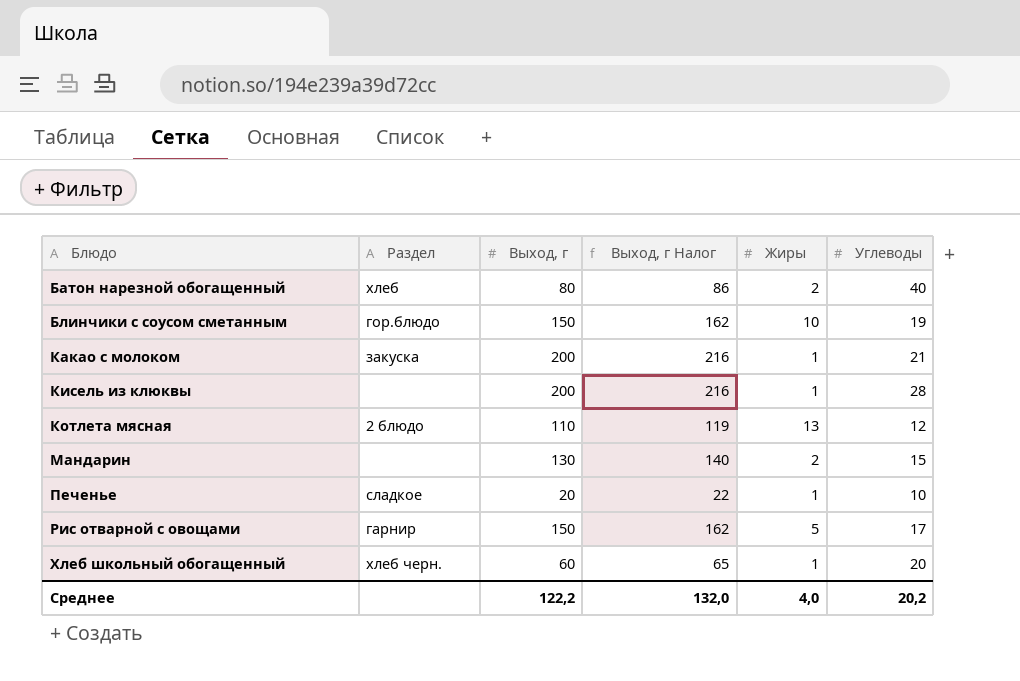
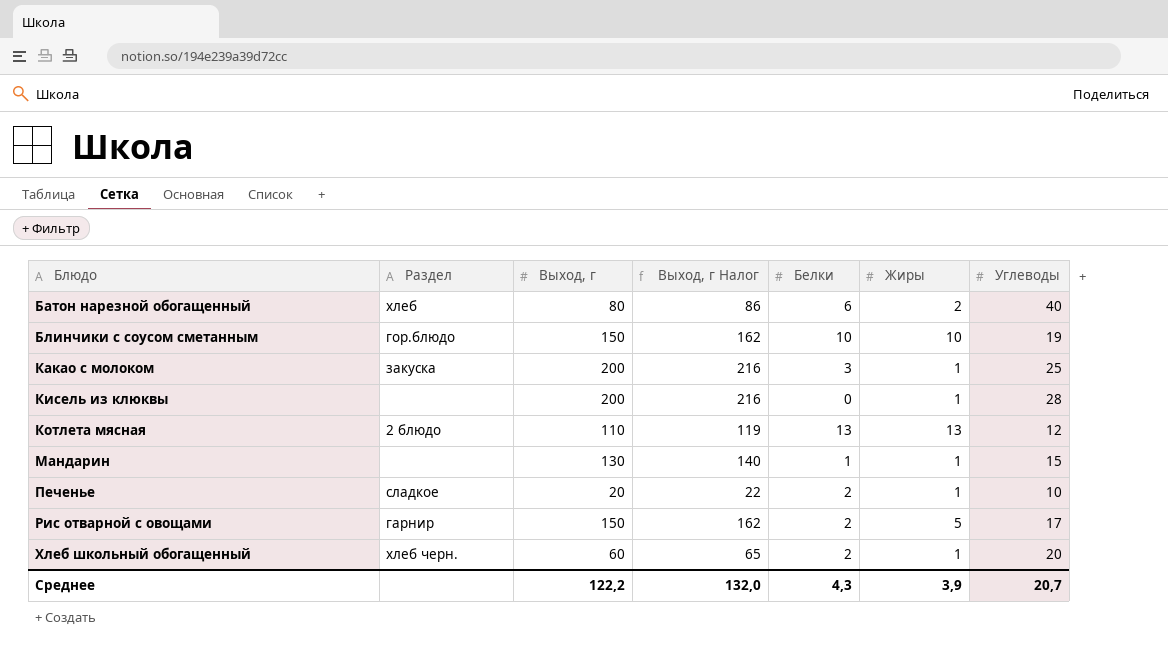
column Белки | position: none -> 5
Какао с молоком | Углеводы: 21 -> 25
Мандарин | Жиры: 2 -> 1
Среднее | Жиры: 4,0 -> 3,9
Среднее | Углеводы: 20,2 -> 20,7

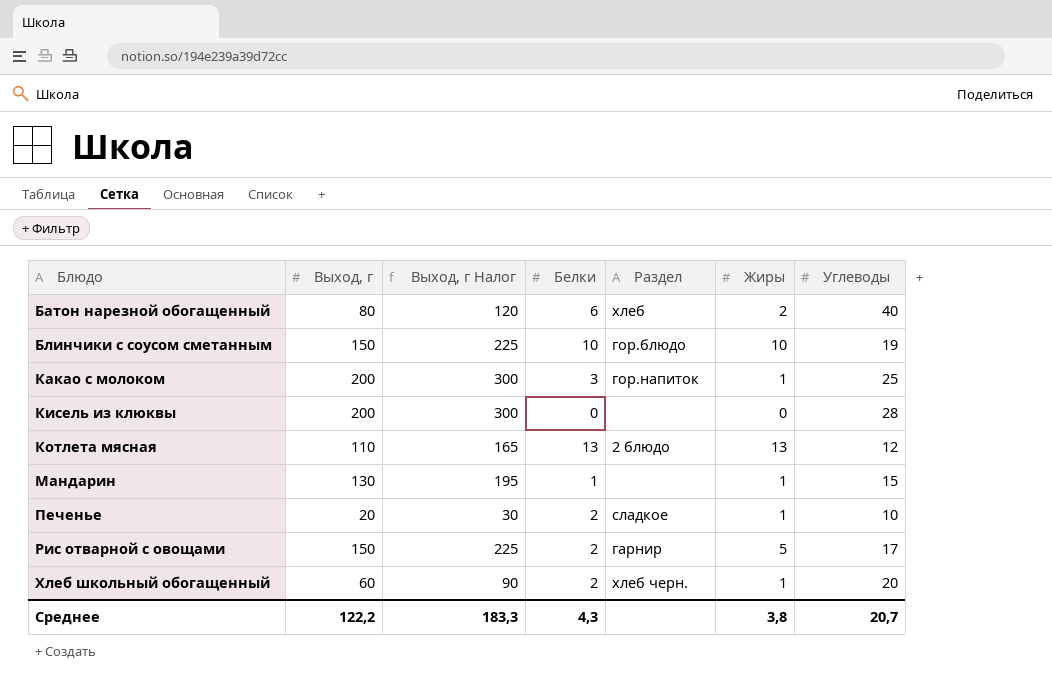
column Выход, г Налог | formula: [Выход, г] * 1,08 -> [Выход, г] * 1,5
column Раздел | position: 2 -> 5
Какао с молоком | Раздел: закуска -> гор.напиток
Кисель из клюквы | Жиры: 1 -> 0
Среднее | Выход, г Налог: 132,0 -> 183,3
Среднее | Жиры: 3,9 -> 3,8

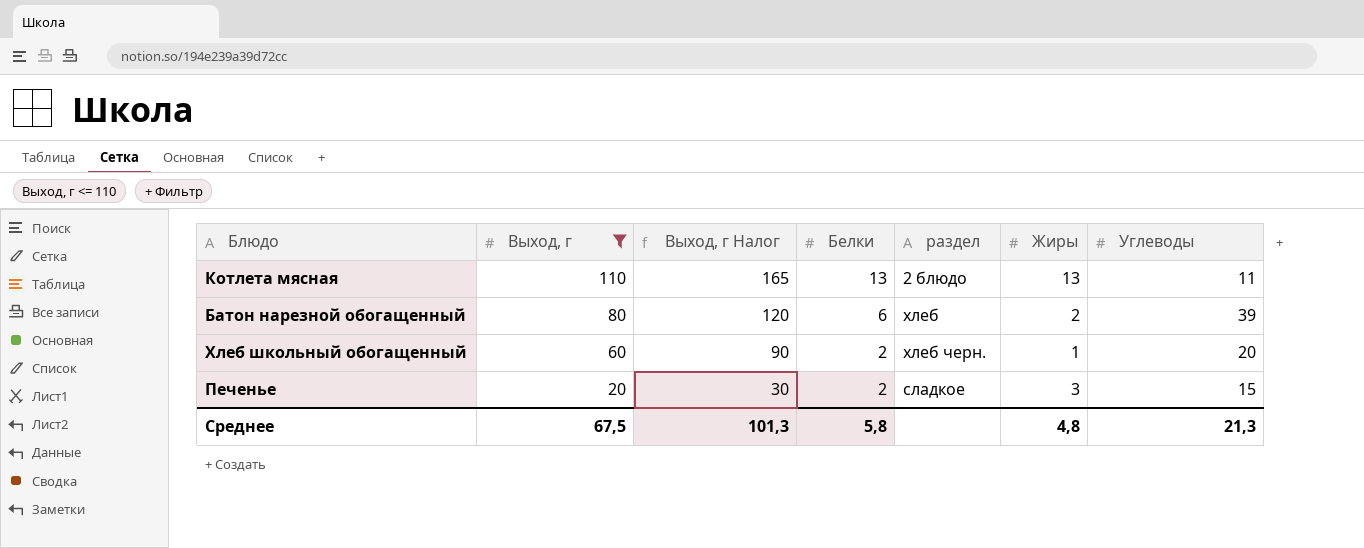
filter: none -> Выход, г <= 110
row order: Блюдо ascending -> Выход, г descending
column name: Раздел -> раздел
Котлета мясная | Углеводы: 12 -> 11
Батон нарезной обогащенный | Углеводы: 40 -> 39
Печенье | Жиры: 1 -> 3
Печенье | Углеводы: 10 -> 15
Среднее | Выход, г: 122,2 -> 67,5
Среднее | Выход, г Налог: 183,3 -> 101,3
Среднее | Белки: 4,3 -> 5,8
Среднее | Жиры: 3,8 -> 4,8
Среднее | Углеводы: 20,7 -> 21,3

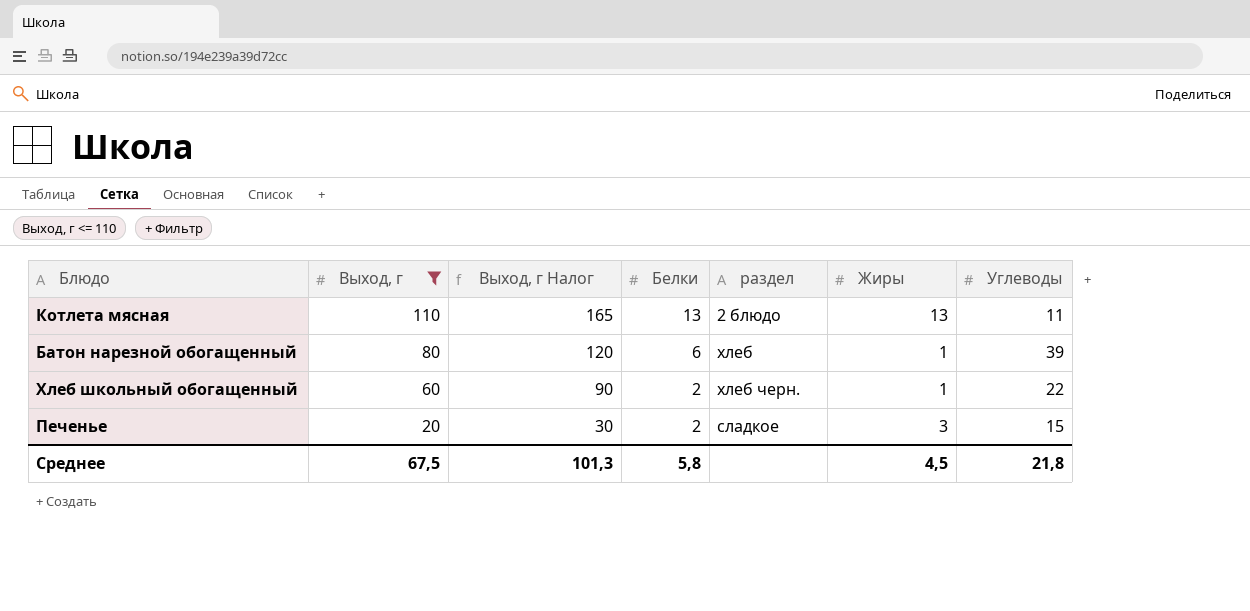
Батон нарезной обогащенный | Жиры: 2 -> 1
Хлеб школьный обогащенный | Углеводы: 20 -> 22
Среднее | Жиры: 4,8 -> 4,5
Среднее | Углеводы: 21,3 -> 21,8

